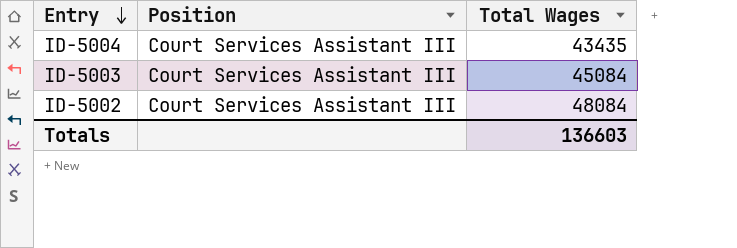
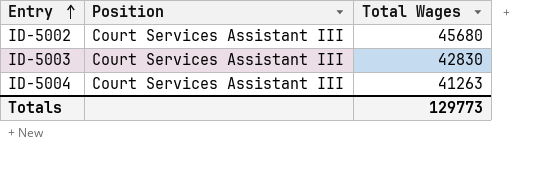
row order: Entry descending -> Entry ascending
ID-5002 | Total Wages: 48084 -> 45680
ID-5003 | Total Wages: 45084 -> 42830
ID-5004 | Total Wages: 43435 -> 41263
Totals | Total Wages: 136603 -> 129773

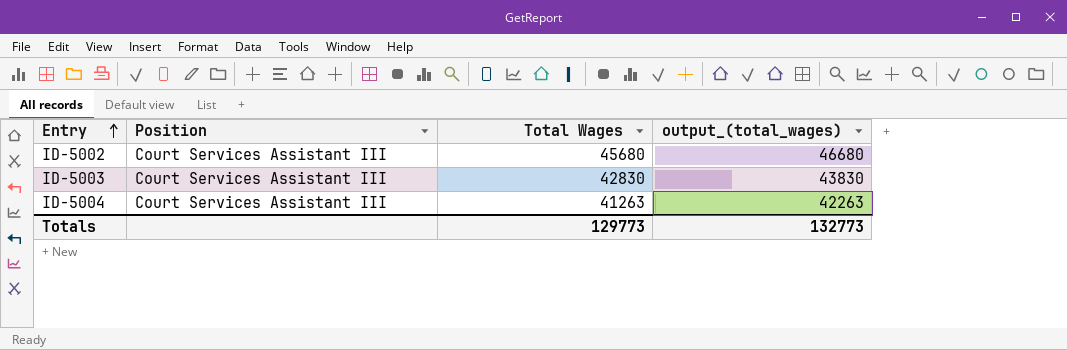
column output_(total_wages) | formula: none -> [Total Wages] + 1000

